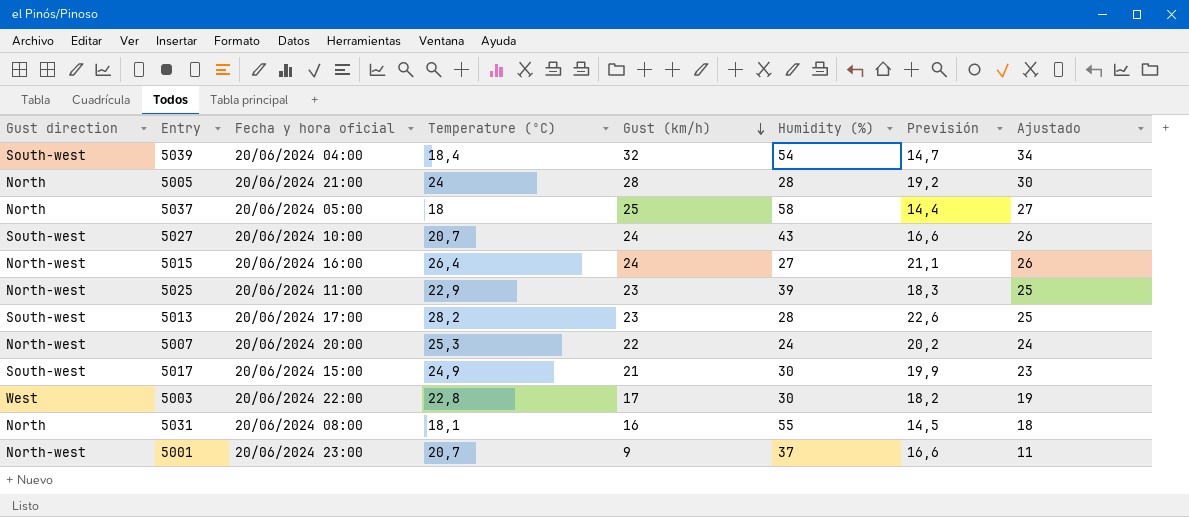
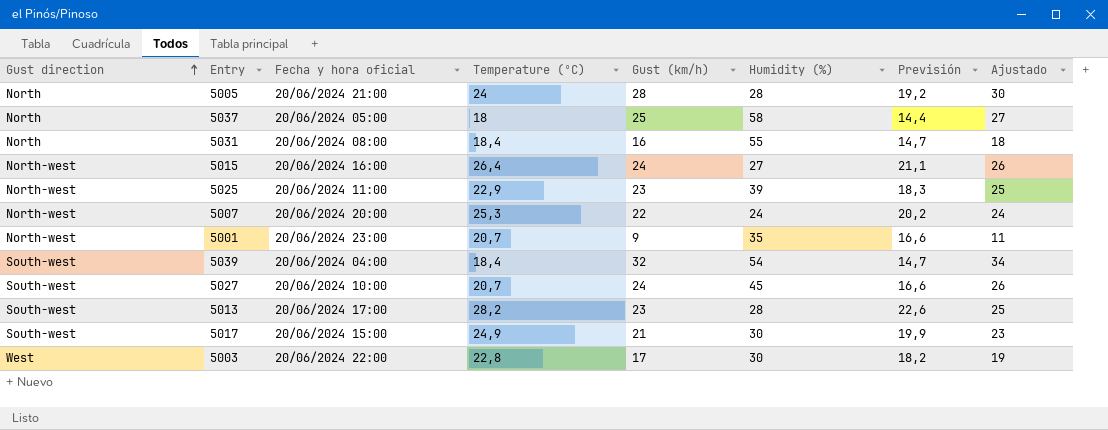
row order: Gust (km/h) descending -> Gust direction ascending
5031 | Temperature (ºC): 18,1 -> 18,4
5031 | Previsión: 14,5 -> 14,7
5001 | Humidity (%): 37 -> 35
5027 | Humidity (%): 43 -> 45

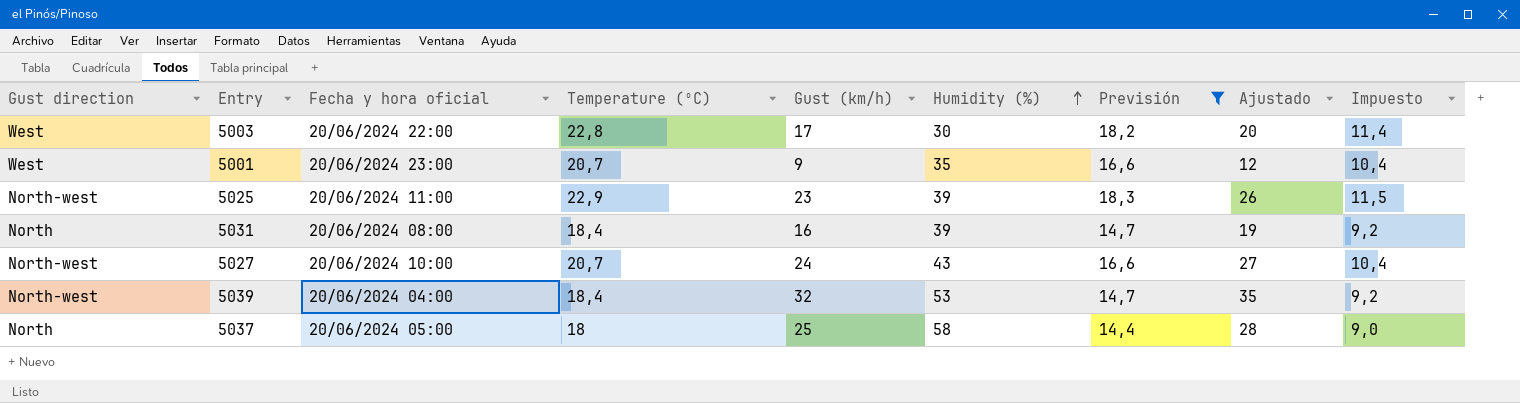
filter: none -> Previsión <= 18,3
row order: Gust direction ascending -> Humidity (%) ascending
column Ajustado | formula: [Gust (km/h)] + 2 -> [Gust (km/h)] + 3
column Impuesto | formula: none -> [Temperature (ºC)] * 0,5
5001 | Gust direction: North-west -> West
5031 | Humidity (%): 55 -> 39
5027 | Gust direction: South-west -> North-west
5027 | Humidity (%): 45 -> 43
5039 | Gust direction: South-west -> North-west
5039 | Humidity (%): 54 -> 53

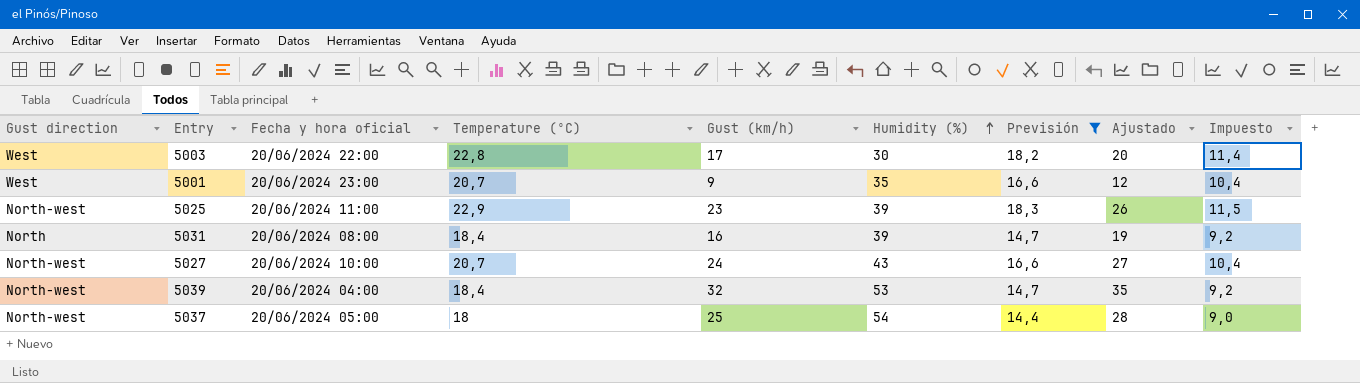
5037 | Gust direction: North -> North-west
5037 | Humidity (%): 58 -> 54

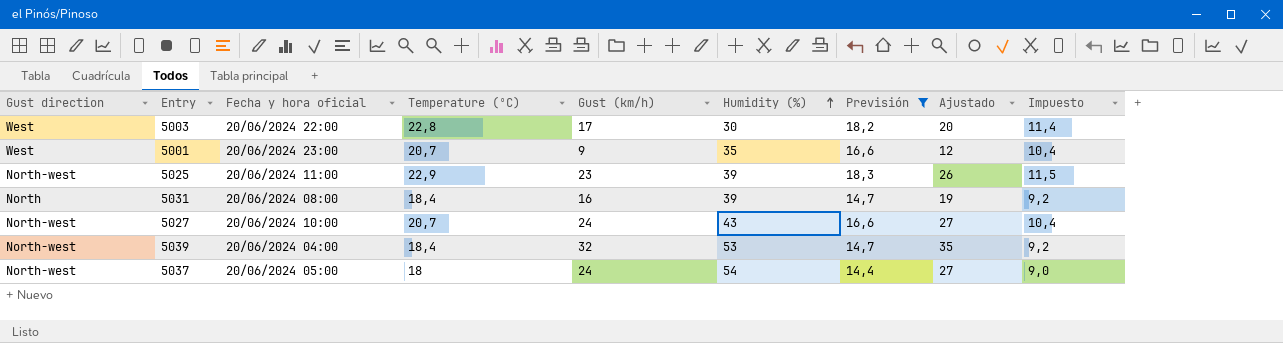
5037 | Gust (km/h): 25 -> 24
5037 | Ajustado: 28 -> 27

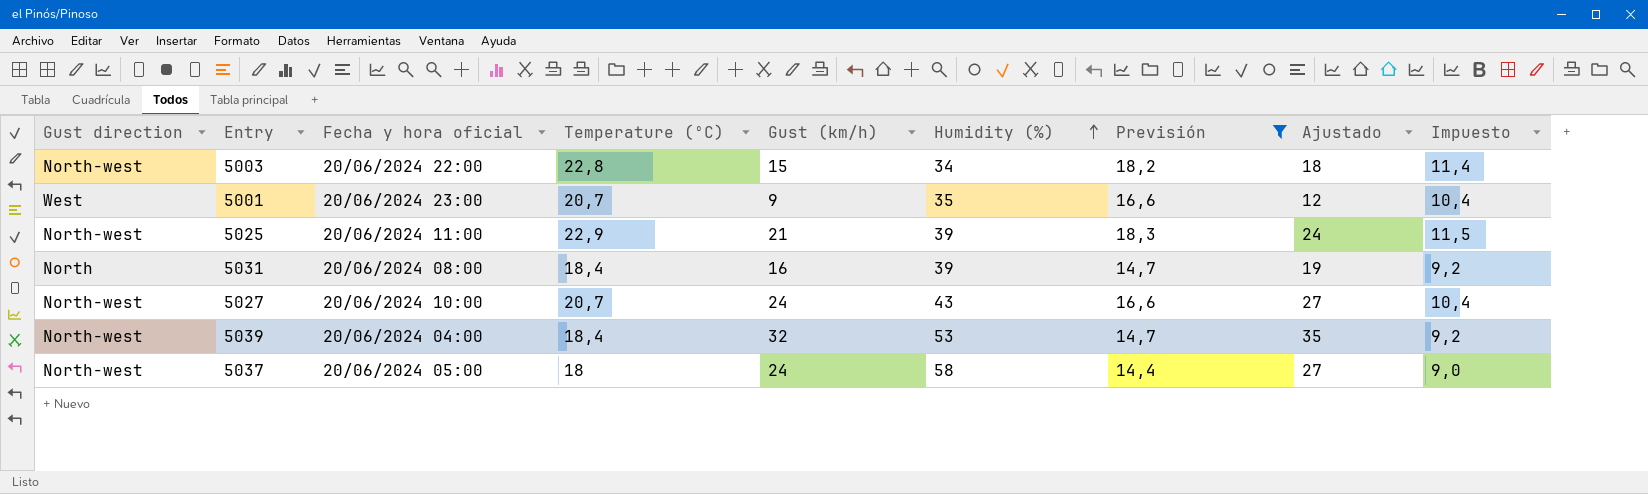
5003 | Gust direction: West -> North-west
5003 | Gust (km/h): 17 -> 15
5003 | Humidity (%): 30 -> 34
5003 | Ajustado: 20 -> 18
5025 | Gust (km/h): 23 -> 21
5025 | Ajustado: 26 -> 24
5037 | Humidity (%): 54 -> 58

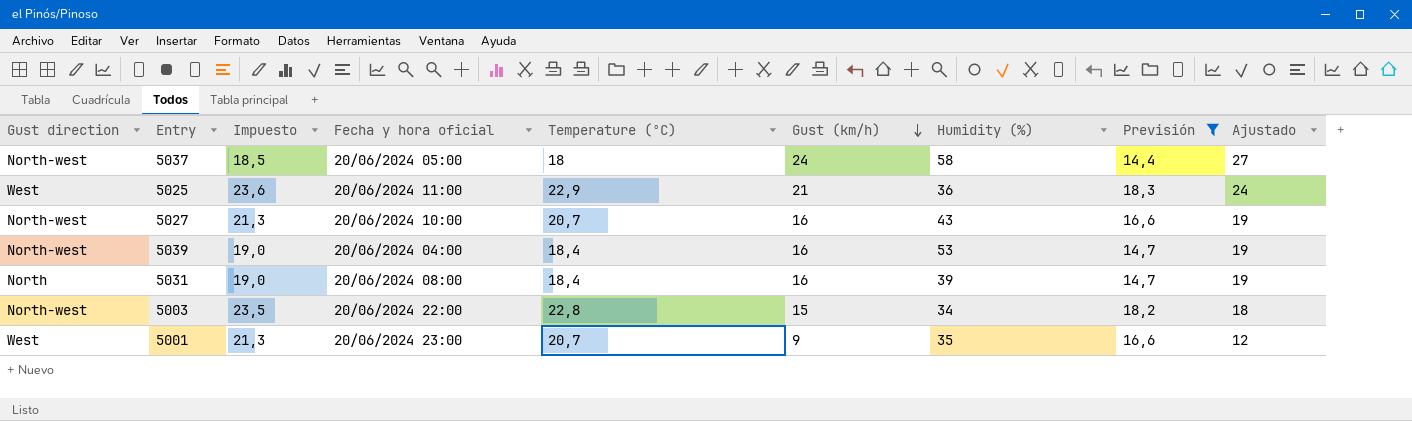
row order: Humidity (%) ascending -> Gust (km/h) descending
column Impuesto | formula: [Temperature (ºC)] * 0,5 -> [Temperature (ºC)] * 1,03
column Impuesto | position: 9 -> 3
5025 | Gust direction: North-west -> West
5025 | Humidity (%): 39 -> 36
5027 | Gust (km/h): 24 -> 16
5027 | Ajustado: 27 -> 19
5039 | Gust (km/h): 32 -> 16
5039 | Ajustado: 35 -> 19

